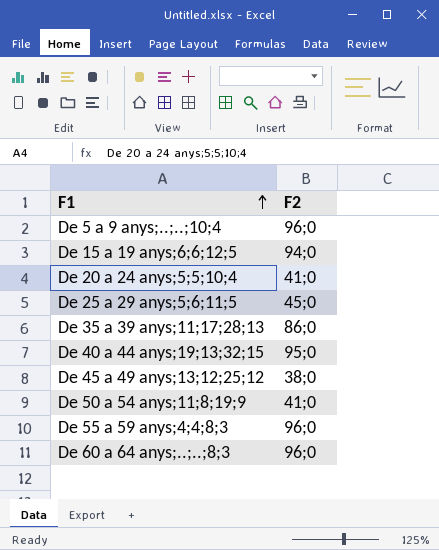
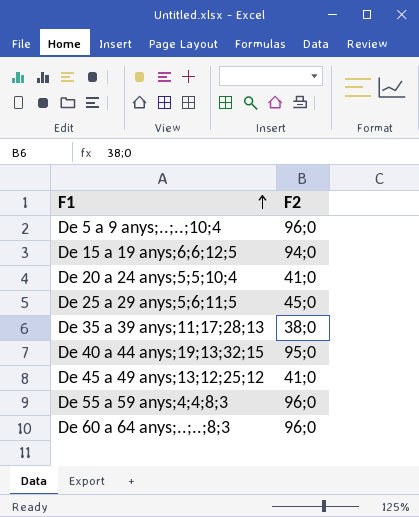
row De 50 a 54 anys;11;8;19;9: 41;0 -> none
De 35 a 39 anys;11;17;28;13 | F2: 86;0 -> 38;0
De 45 a 49 anys;13;12;25;12 | F2: 38;0 -> 41;0

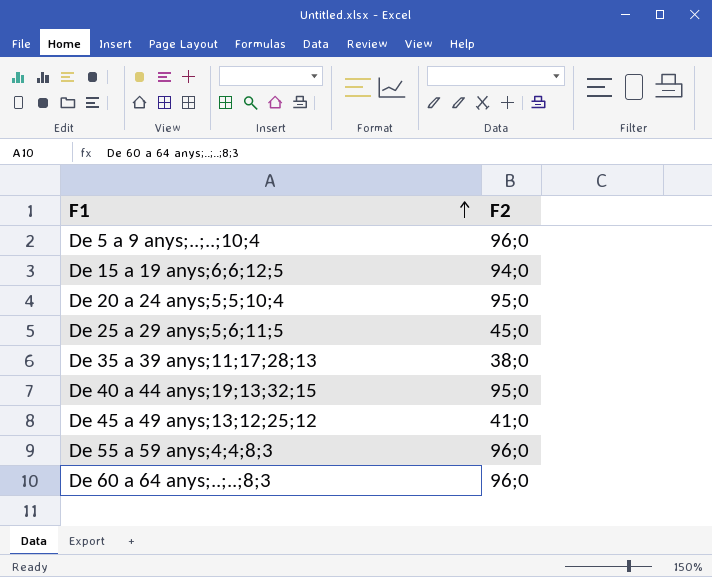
De 20 a 24 anys;5;5;10;4 | F2: 41;0 -> 95;0

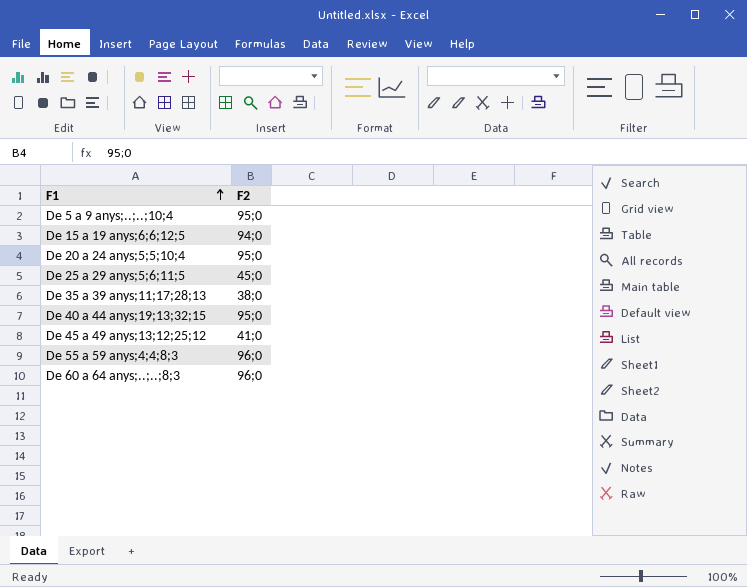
De 5 a 9 anys;..;..;10;4 | F2: 96;0 -> 95;0

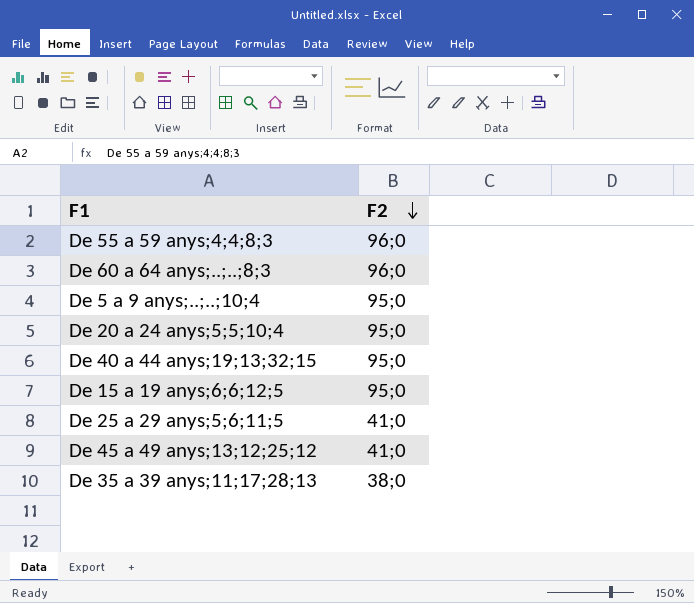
row order: F1 ascending -> F2 descending
De 15 a 19 anys;6;6;12;5 | F2: 94;0 -> 95;0
De 25 a 29 anys;5;6;11;5 | F2: 45;0 -> 41;0

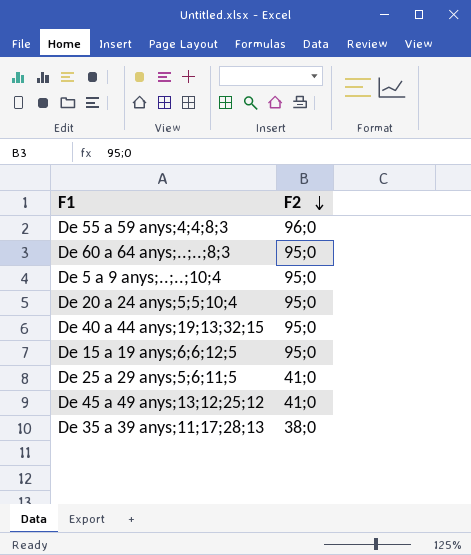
De 60 a 64 anys;..;..;8;3 | F2: 96;0 -> 95;0

